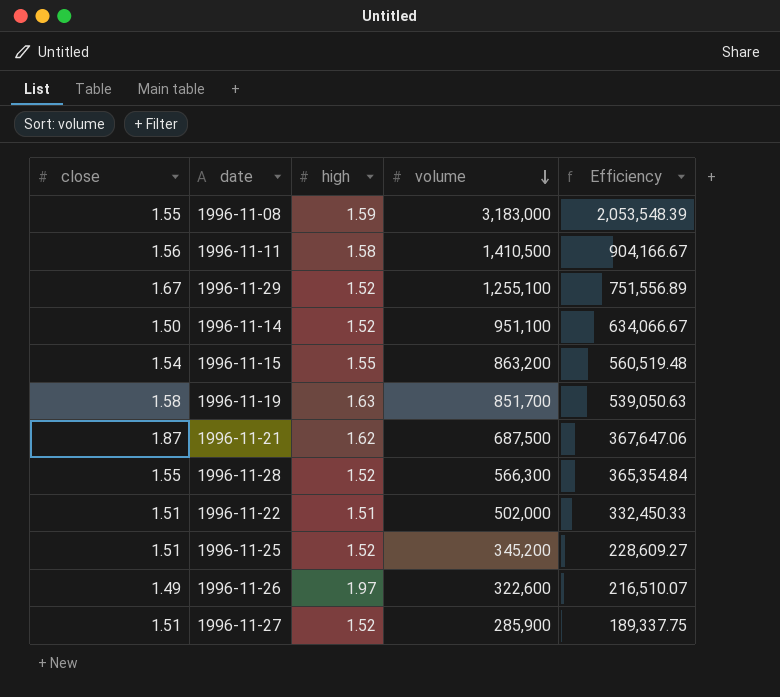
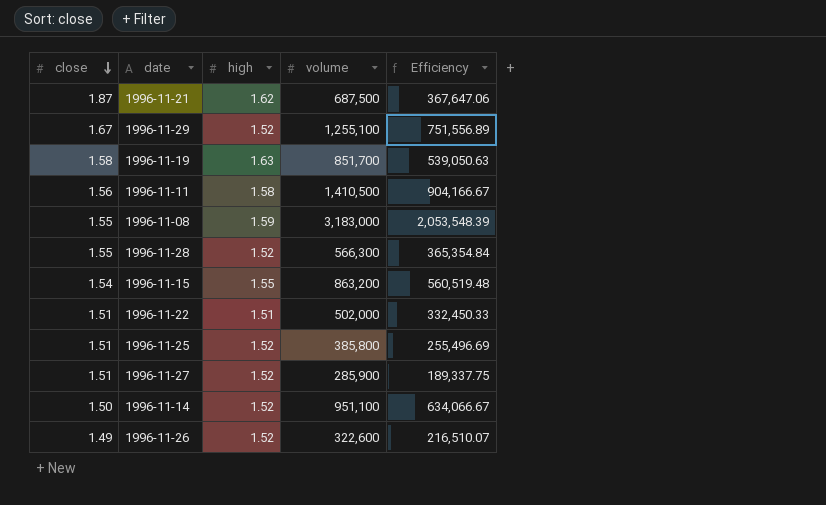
row order: volume descending -> close descending
1996-11-25 | volume: 345,200 -> 385,800
1996-11-25 | Efficiency: 228,609.27 -> 255,496.69
1996-11-26 | high: 1.97 -> 1.52

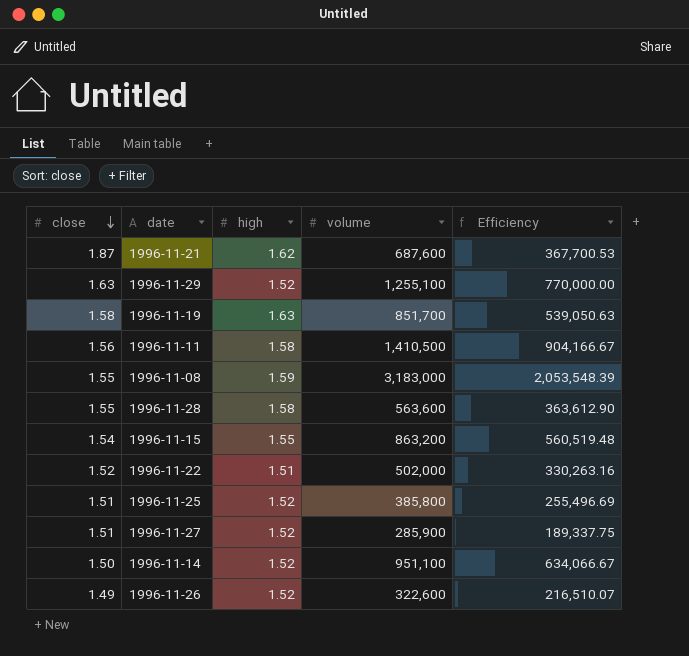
1996-11-21 | volume: 687,500 -> 687,600
1996-11-21 | Efficiency: 367,647.06 -> 367,700.53
1996-11-29 | close: 1.67 -> 1.63
1996-11-29 | Efficiency: 751,556.89 -> 770,000.00
1996-11-28 | high: 1.52 -> 1.58
1996-11-28 | volume: 566,300 -> 563,600
1996-11-28 | Efficiency: 365,354.84 -> 363,612.90
1996-11-22 | close: 1.51 -> 1.52
1996-11-22 | Efficiency: 332,450.33 -> 330,263.16

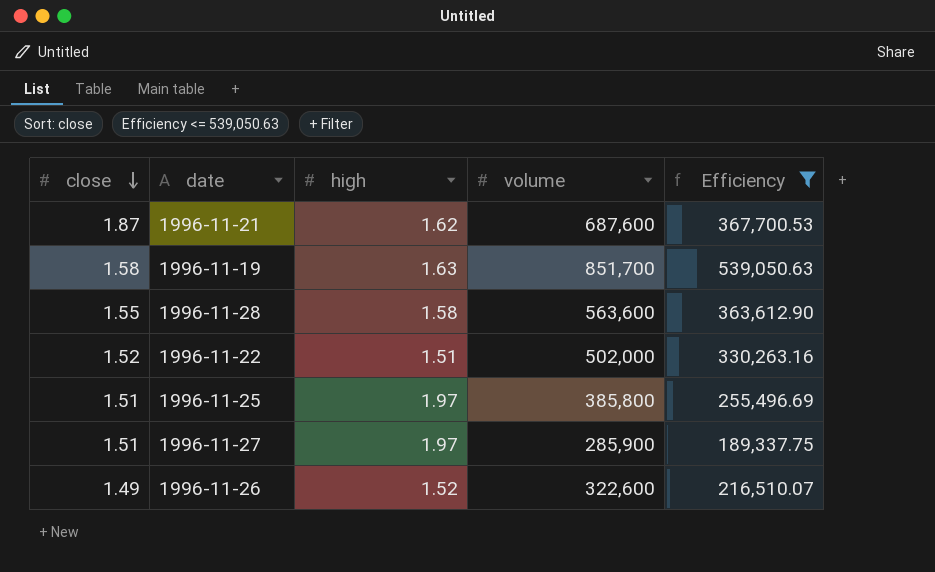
filter: none -> Efficiency <= 539,050.63
1996-11-25 | high: 1.52 -> 1.97
1996-11-27 | high: 1.52 -> 1.97

